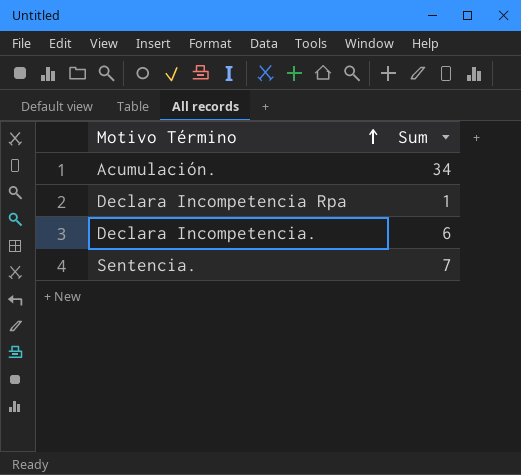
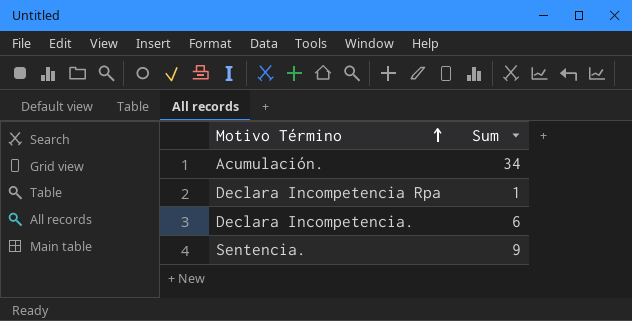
Sentencia. | Sum: 7 -> 9

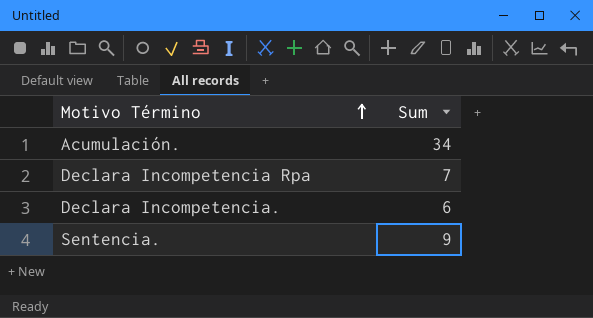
Declara Incompetencia Rpa | Sum: 1 -> 7

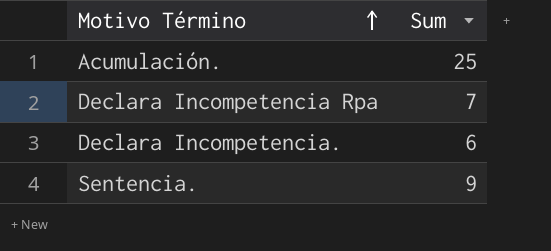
Acumulación. | Sum: 34 -> 25

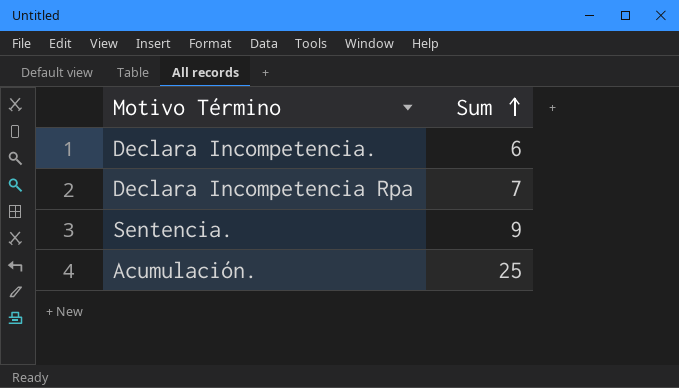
row order: Motivo Término ascending -> Sum ascending

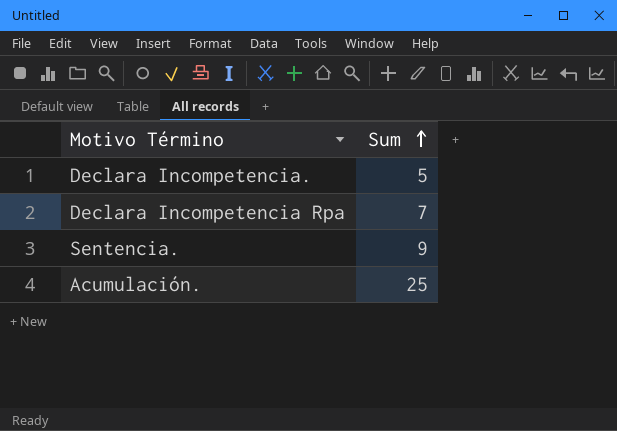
Declara Incompetencia. | Sum: 6 -> 5

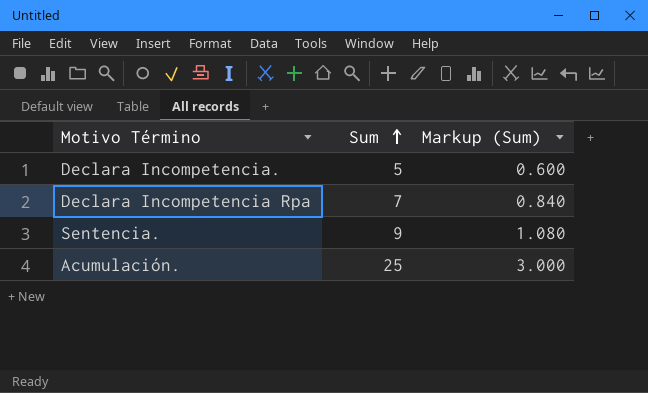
column Markup (Sum) | formula: none -> [Sum] * 0.12

